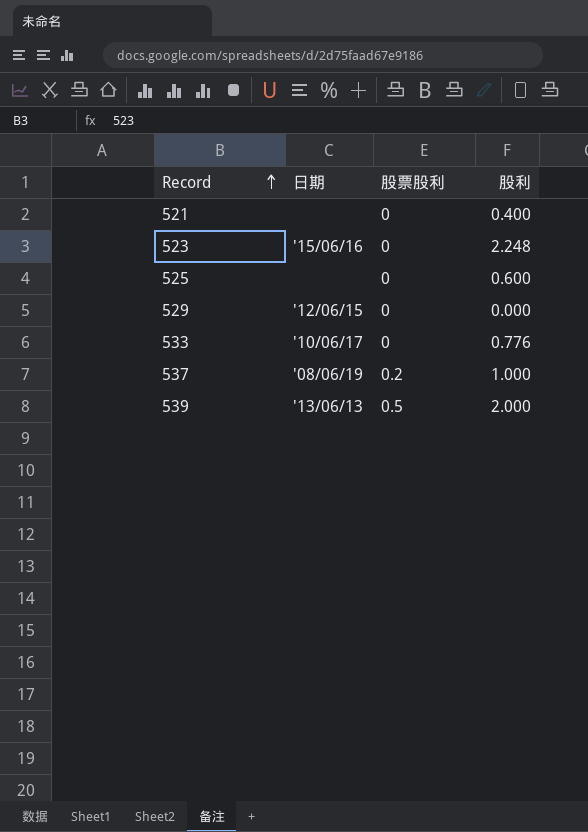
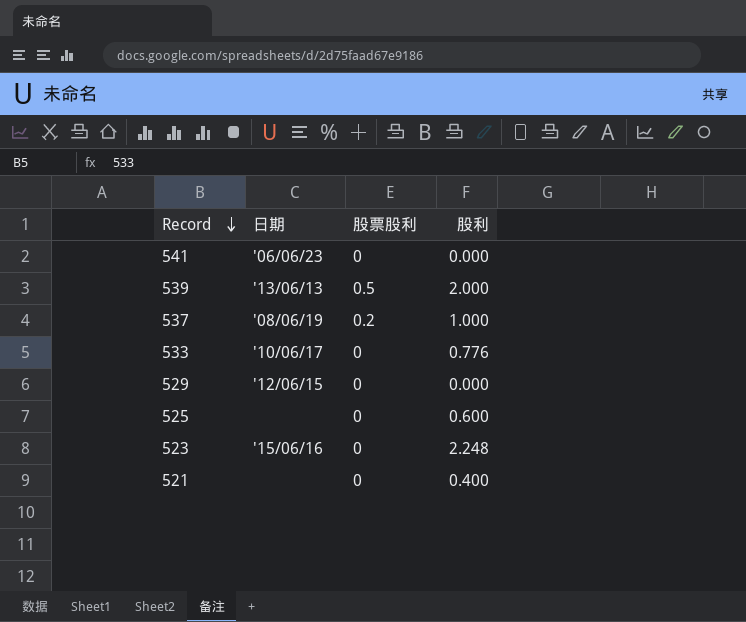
row order: Record ascending -> Record descending
row 541: none -> '06/06/23 | 0 | 0.000

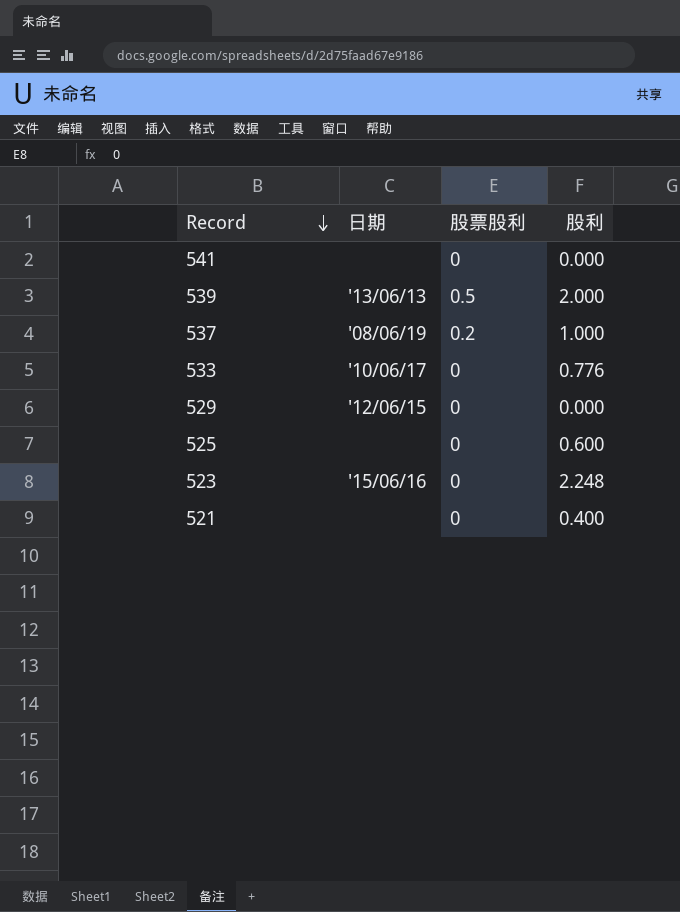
541 | 日期: '06/06/23 -> none

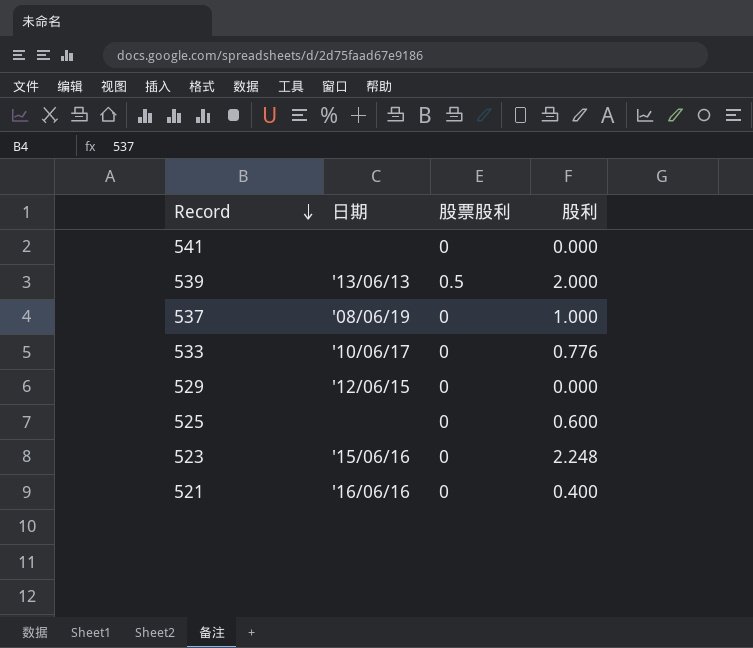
537 | 股票股利: 0.2 -> 0
521 | 日期: none -> '16/06/16

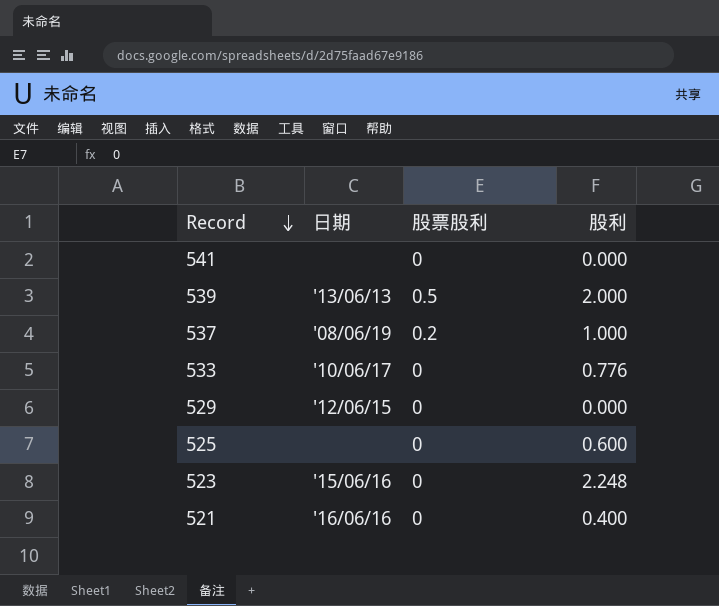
537 | 股票股利: 0 -> 0.2

